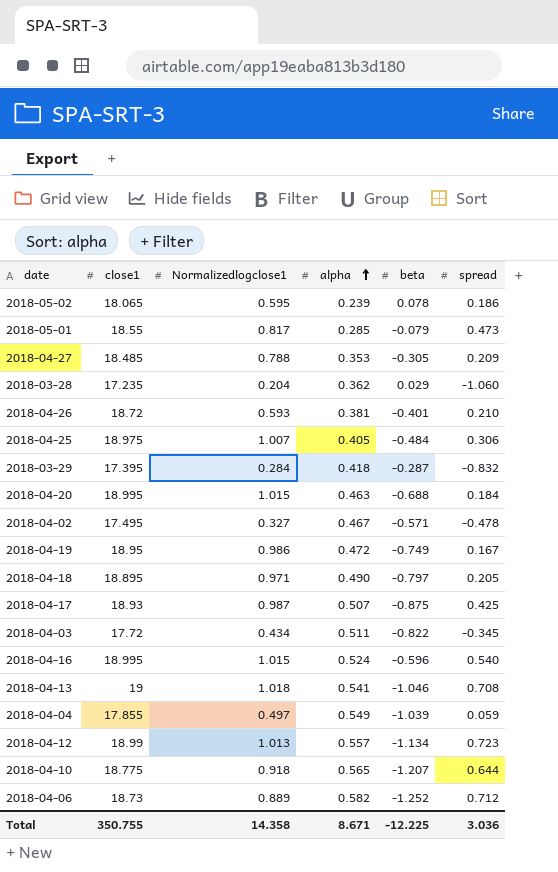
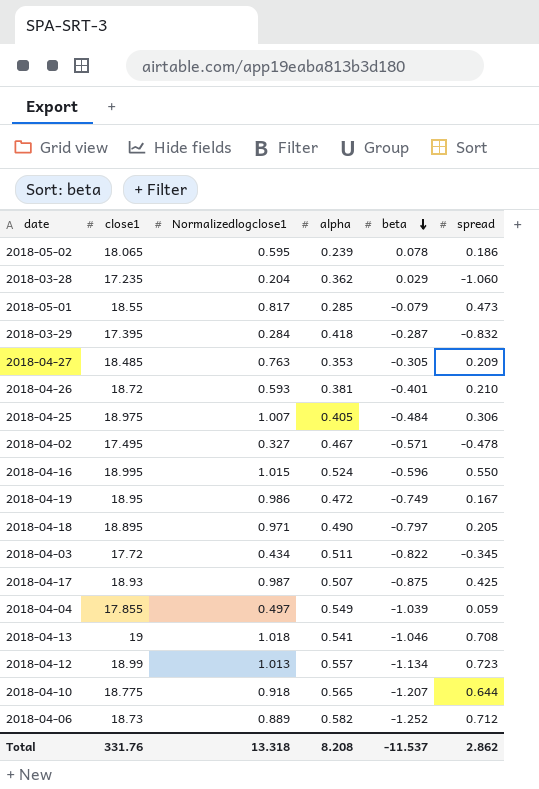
row order: alpha ascending -> beta descending
row 2018-04-20: 18.995 | 1.015 | 0.463 | -0.688 | 0.184 -> none
2018-04-27 | Normalizedlogclose1: 0.788 -> 0.763
2018-04-16 | spread: 0.540 -> 0.550
Total | close1: 350.755 -> 331.76
Total | Normalizedlogclose1: 14.358 -> 13.318
Total | alpha: 8.671 -> 8.208
Total | beta: -12.225 -> -11.537
Total | spread: 3.036 -> 2.862

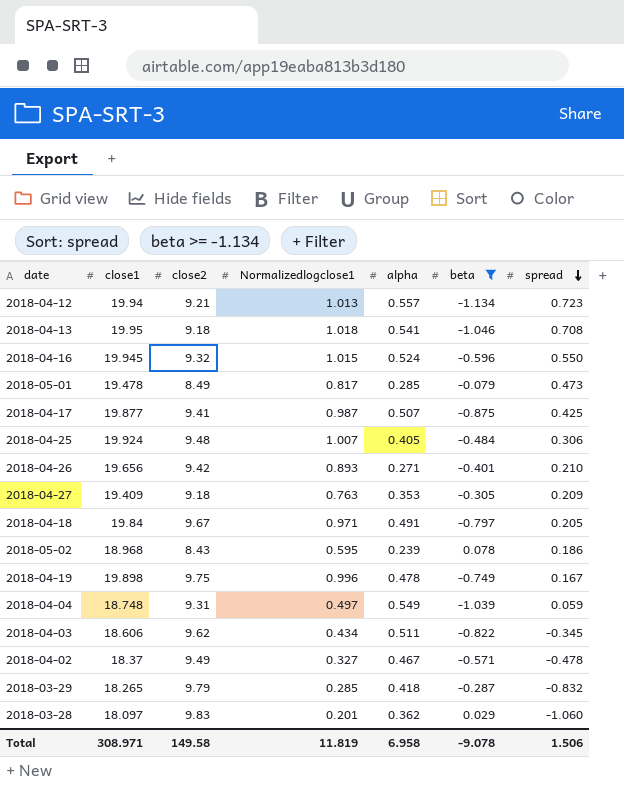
filter: none -> beta >= -1.134
row order: beta descending -> spread descending
column close2 | position: none -> 3
2018-04-12 | close1: 18.99 -> 19.94
2018-04-13 | close1: 19 -> 19.95
2018-04-16 | close1: 18.995 -> 19.945
2018-05-01 | close1: 18.55 -> 19.478
2018-04-17 | close1: 18.93 -> 19.877
2018-04-25 | close1: 18.975 -> 19.924
2018-04-26 | close1: 18.72 -> 19.656
2018-04-26 | Normalizedlogclose1: 0.593 -> 0.893
2018-04-26 | alpha: 0.381 -> 0.271
2018-04-27 | close1: 18.485 -> 19.409
2018-04-18 | close1: 18.895 -> 19.84
2018-04-18 | alpha: 0.490 -> 0.491
2018-05-02 | close1: 18.065 -> 18.968
2018-04-19 | close1: 18.95 -> 19.898
2018-04-19 | Normalizedlogclose1: 0.986 -> 0.996
2018-04-19 | alpha: 0.472 -> 0.478
2018-04-04 | close1: 17.855 -> 18.748
2018-04-03 | close1: 17.72 -> 18.606
2018-04-02 | close1: 17.495 -> 18.37
2018-03-29 | close1: 17.395 -> 18.265
2018-03-29 | Normalizedlogclose1: 0.284 -> 0.285
2018-03-28 | close1: 17.235 -> 18.097
2018-03-28 | Normalizedlogclose1: 0.204 -> 0.201
Total | close1: 331.76 -> 308.971
Total | Normalizedlogclose1: 13.318 -> 11.819
Total | alpha: 8.208 -> 6.958
Total | beta: -11.537 -> -9.078
Total | spread: 2.862 -> 1.506

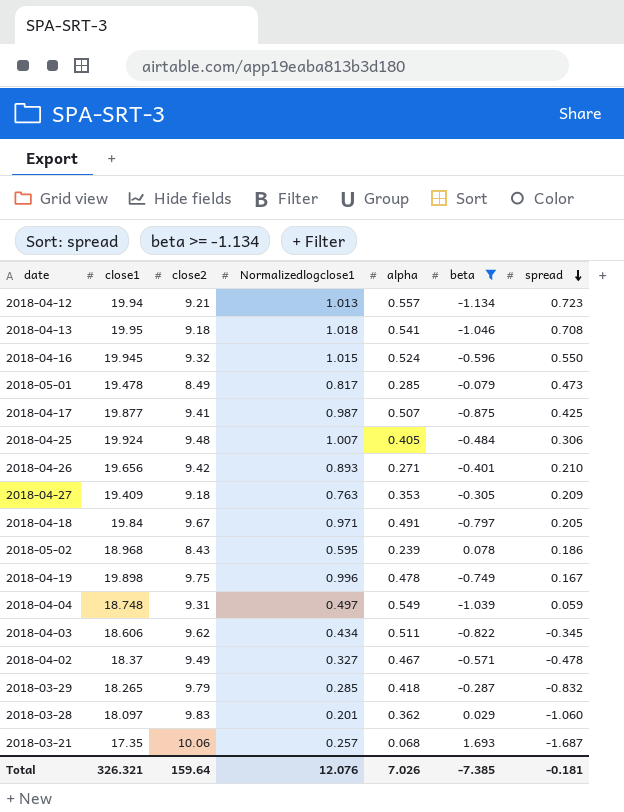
row 2018-03-21: none -> 17.35 | 10.06 | 0.257 | 0.068 | 1.693 | -1.687
Total | close1: 308.971 -> 326.321
Total | close2: 149.58 -> 159.64
Total | Normalizedlogclose1: 11.819 -> 12.076
Total | alpha: 6.958 -> 7.026
Total | beta: -9.078 -> -7.385
Total | spread: 1.506 -> -0.181

